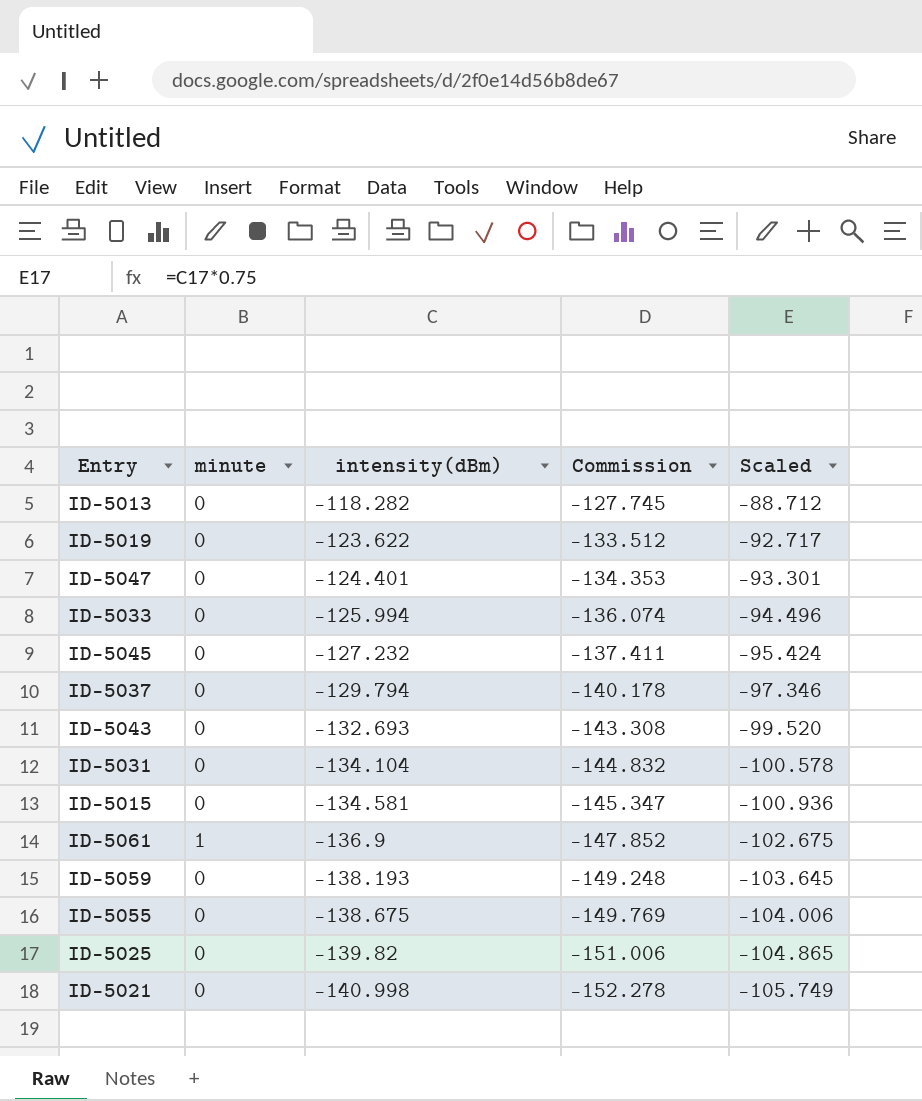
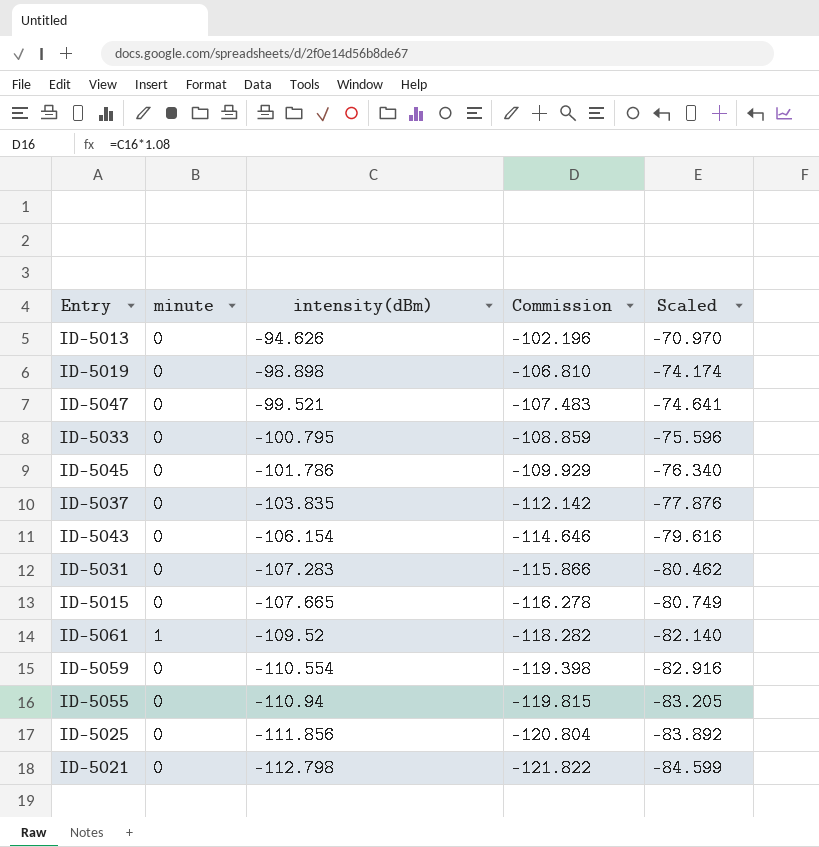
ID-5013 | intensity(dBm): -118.282 -> -94.626
ID-5013 | Commission: -127.745 -> -102.196
ID-5013 | Scaled: -88.712 -> -70.970
ID-5019 | intensity(dBm): -123.622 -> -98.898
ID-5019 | Commission: -133.512 -> -106.810
ID-5019 | Scaled: -92.717 -> -74.174
ID-5047 | intensity(dBm): -124.401 -> -99.521
ID-5047 | Commission: -134.353 -> -107.483
ID-5047 | Scaled: -93.301 -> -74.641
ID-5033 | intensity(dBm): -125.994 -> -100.795
ID-5033 | Commission: -136.074 -> -108.859
ID-5033 | Scaled: -94.496 -> -75.596
ID-5045 | intensity(dBm): -127.232 -> -101.786
ID-5045 | Commission: -137.411 -> -109.929
ID-5045 | Scaled: -95.424 -> -76.340
ID-5037 | intensity(dBm): -129.794 -> -103.835
ID-5037 | Commission: -140.178 -> -112.142
ID-5037 | Scaled: -97.346 -> -77.876
ID-5043 | intensity(dBm): -132.693 -> -106.154
ID-5043 | Commission: -143.308 -> -114.646
ID-5043 | Scaled: -99.520 -> -79.616
ID-5031 | intensity(dBm): -134.104 -> -107.283
ID-5031 | Commission: -144.832 -> -115.866
ID-5031 | Scaled: -100.578 -> -80.462
ID-5015 | intensity(dBm): -134.581 -> -107.665
ID-5015 | Commission: -145.347 -> -116.278
ID-5015 | Scaled: -100.936 -> -80.749
ID-5061 | intensity(dBm): -136.9 -> -109.52
ID-5061 | Commission: -147.852 -> -118.282
ID-5061 | Scaled: -102.675 -> -82.140
ID-5059 | intensity(dBm): -138.193 -> -110.554
ID-5059 | Commission: -149.248 -> -119.398
ID-5059 | Scaled: -103.645 -> -82.916
ID-5055 | intensity(dBm): -138.675 -> -110.94
ID-5055 | Commission: -149.769 -> -119.815
ID-5055 | Scaled: -104.006 -> -83.205
ID-5025 | intensity(dBm): -139.82 -> -111.856
ID-5025 | Commission: -151.006 -> -120.804
ID-5025 | Scaled: -104.865 -> -83.892
ID-5021 | intensity(dBm): -140.998 -> -112.798
ID-5021 | Commission: -152.278 -> -121.822
ID-5021 | Scaled: -105.749 -> -84.599

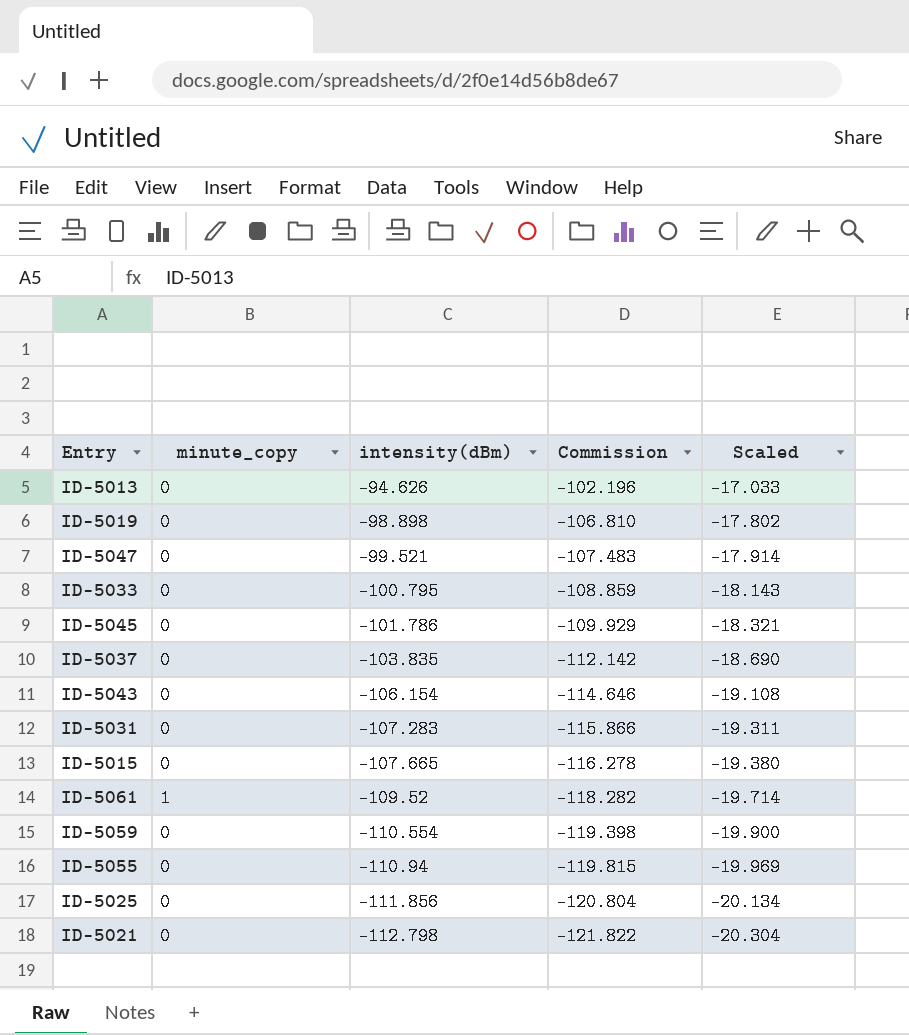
column name: minute -> minute_copy
column Scaled | formula: [intensity(dBm)] * 0.75 -> [intensity(dBm)] * 0.18

